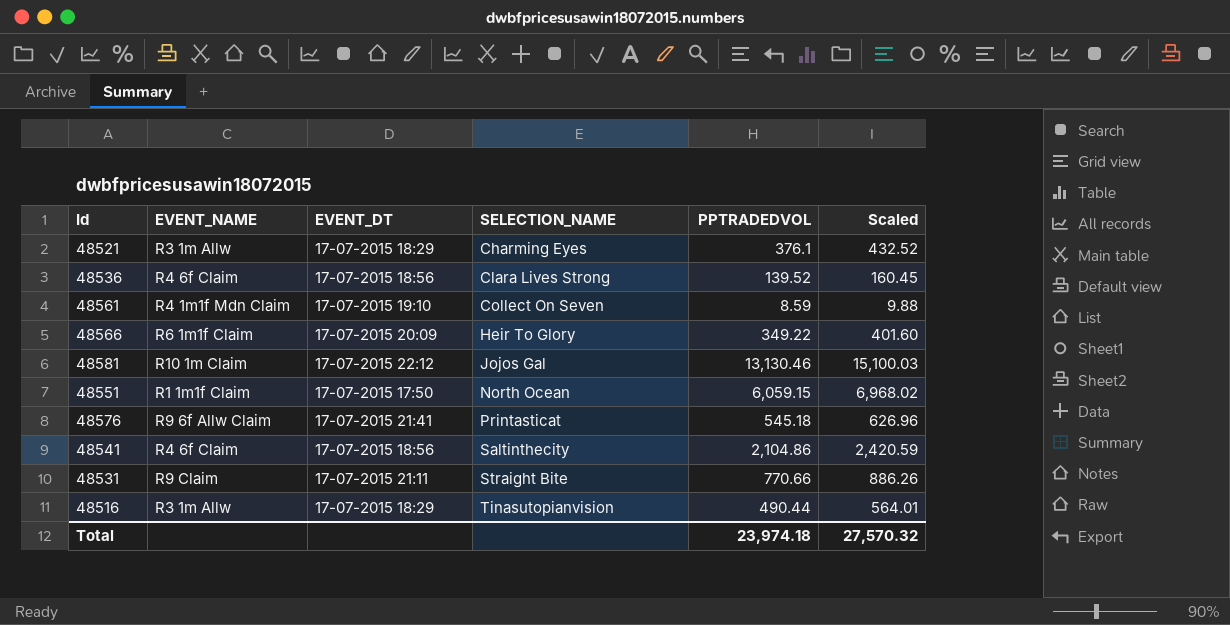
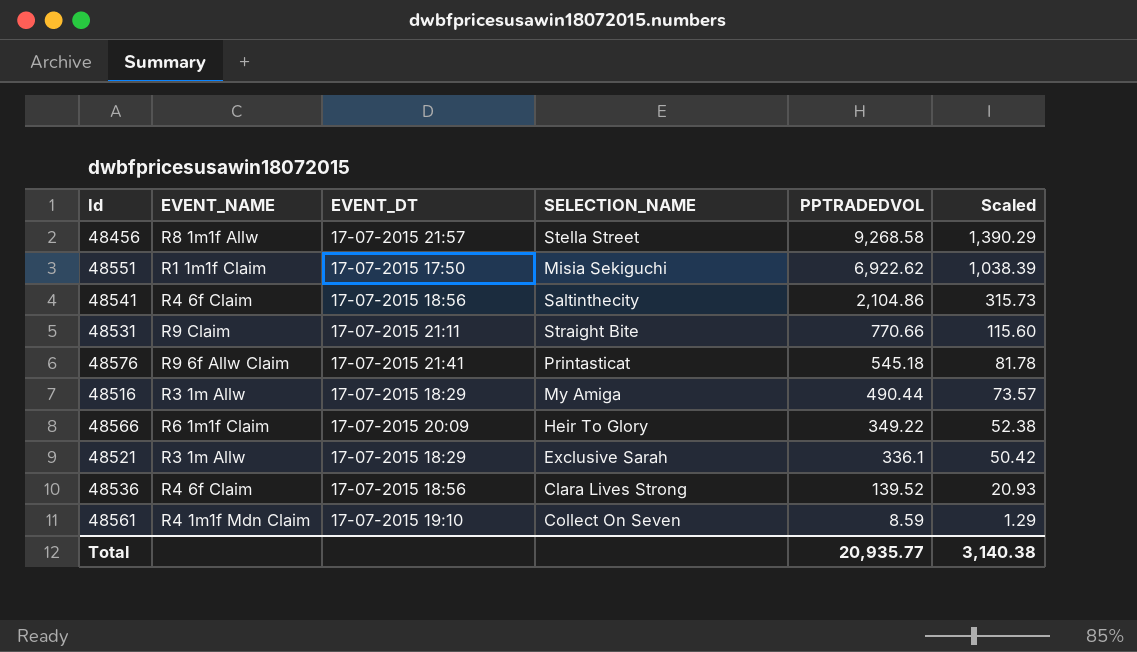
row order: SELECTION_NAME ascending -> PPTRADEDVOL descending
column Scaled | formula: [PPTRADEDVOL] * 1.15 -> [PPTRADEDVOL] * 0.15
row 48581: R10 1m Claim | 17-07-2015 22:12 | Jojos Gal | 13,130.46 | 15,100.03 -> none
row 48456: none -> R8 1m1f Allw | 17-07-2015 21:57 | Stella Street | 9,268.58 | 1,390.29
48551 | SELECTION_NAME: North Ocean -> Misia Sekiguchi
48551 | PPTRADEDVOL: 6,059.15 -> 6,922.62
48516 | SELECTION_NAME: Tinasutopianvision -> My Amiga
48521 | SELECTION_NAME: Charming Eyes -> Exclusive Sarah
48521 | PPTRADEDVOL: 376.1 -> 336.1
Total | PPTRADEDVOL: 23,974.18 -> 20,935.77
Total | Scaled: 27,570.32 -> 3,140.38

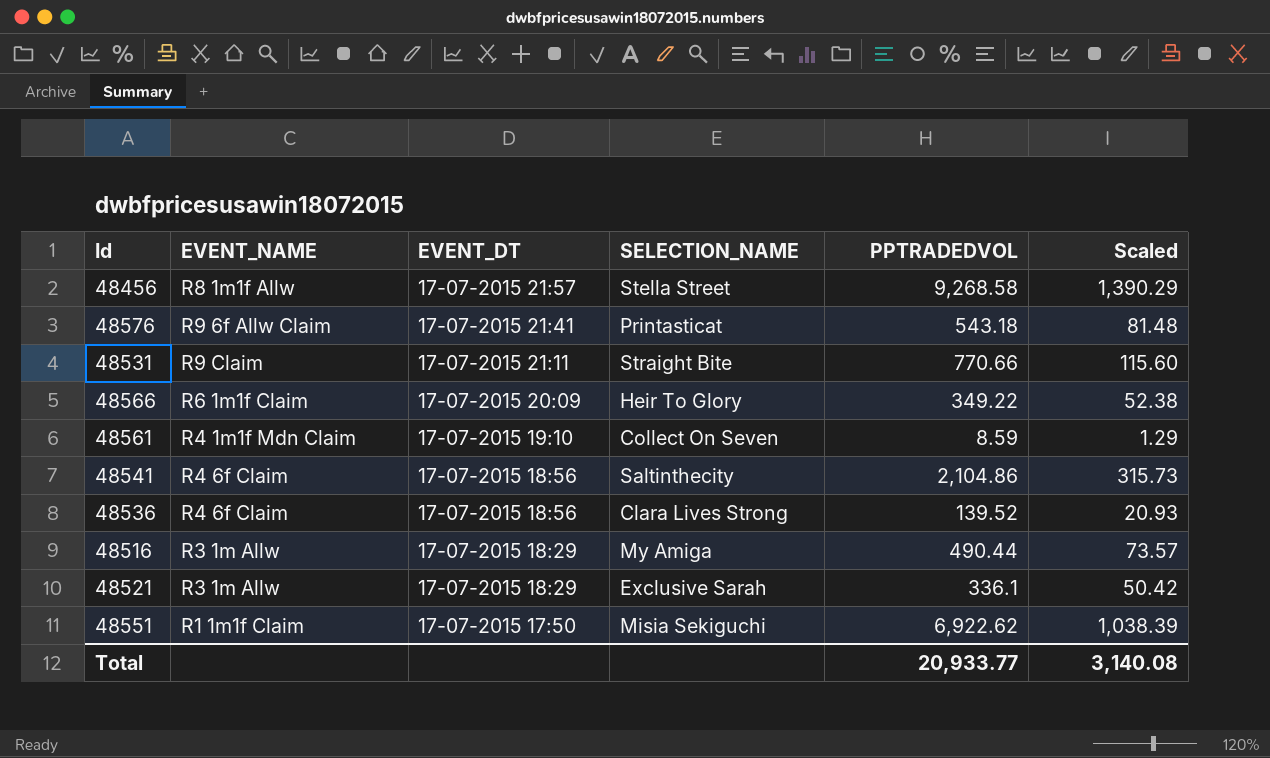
row order: PPTRADEDVOL descending -> EVENT_DT descending
48576 | PPTRADEDVOL: 545.18 -> 543.18
48576 | Scaled: 81.78 -> 81.48
Total | PPTRADEDVOL: 20,935.77 -> 20,933.77
Total | Scaled: 3,140.38 -> 3,140.08

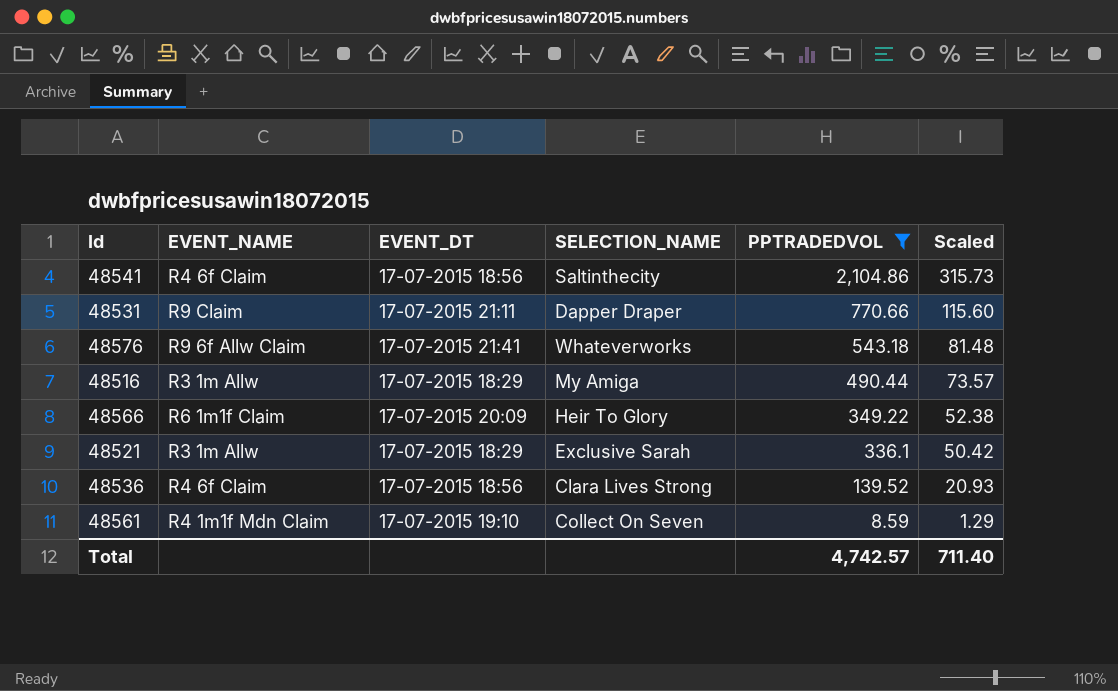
filter: none -> PPTRADEDVOL <= 2,104.86
row order: EVENT_DT descending -> PPTRADEDVOL descending
48531 | SELECTION_NAME: Straight Bite -> Dapper Draper
48576 | SELECTION_NAME: Printasticat -> Whateverworks
Total | PPTRADEDVOL: 20,933.77 -> 4,742.57
Total | Scaled: 3,140.08 -> 711.40

